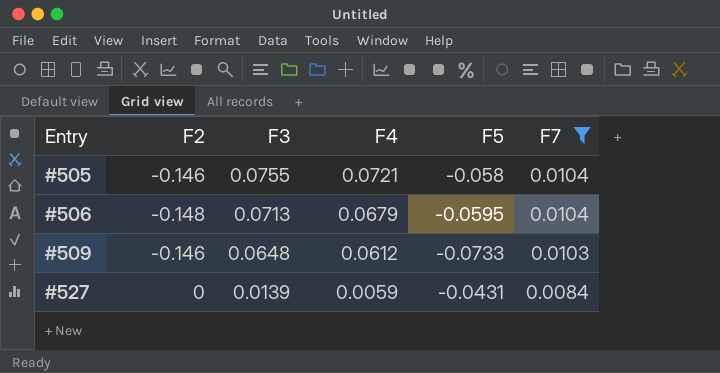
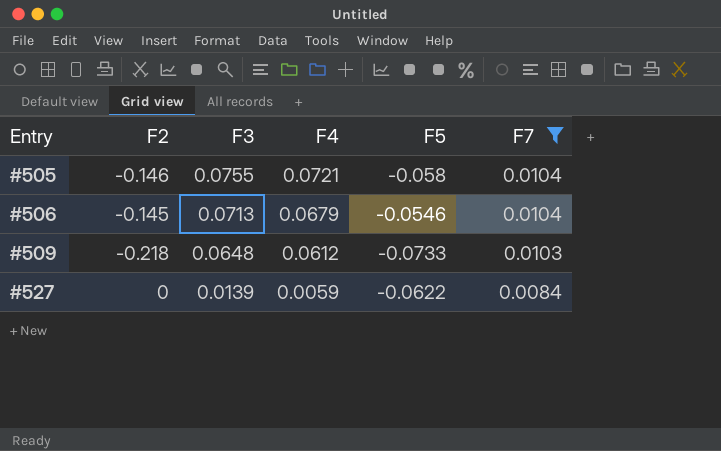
#506 | F2: -0.148 -> -0.145
#506 | F5: -0.0595 -> -0.0546
#509 | F2: -0.146 -> -0.218
#527 | F5: -0.0431 -> -0.0622

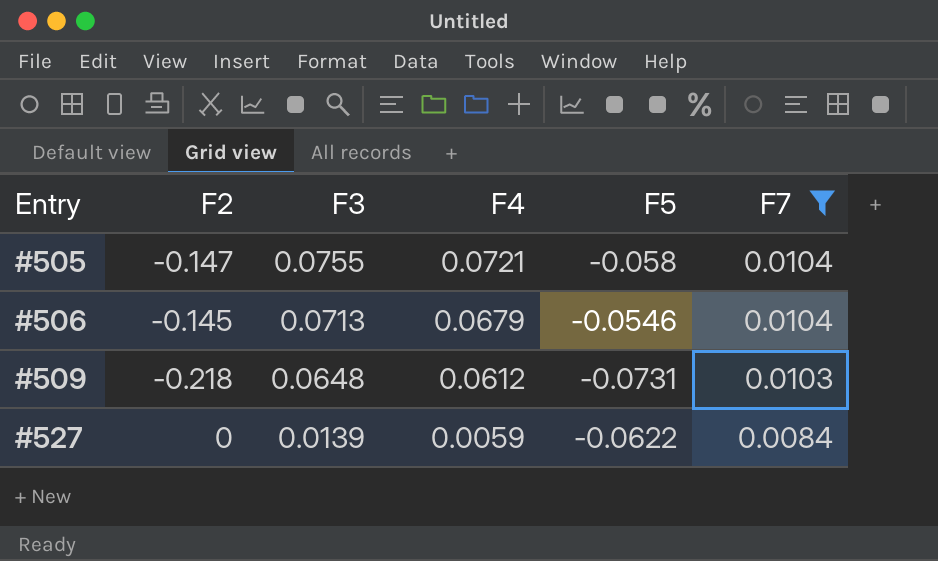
#505 | F2: -0.146 -> -0.147
#509 | F5: -0.0733 -> -0.0731

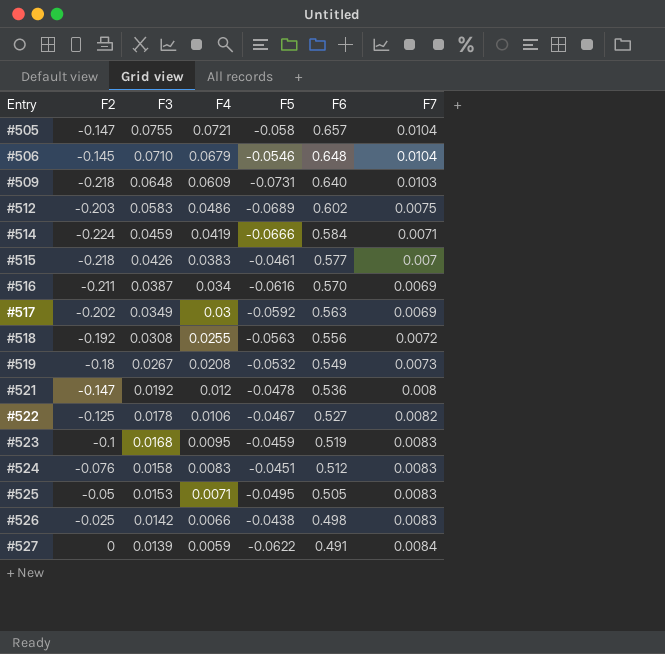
filter: F7 >= 0.0084 -> none
column F6 | position: none -> 6
#506 | F3: 0.0713 -> 0.0710
#509 | F4: 0.0612 -> 0.0609

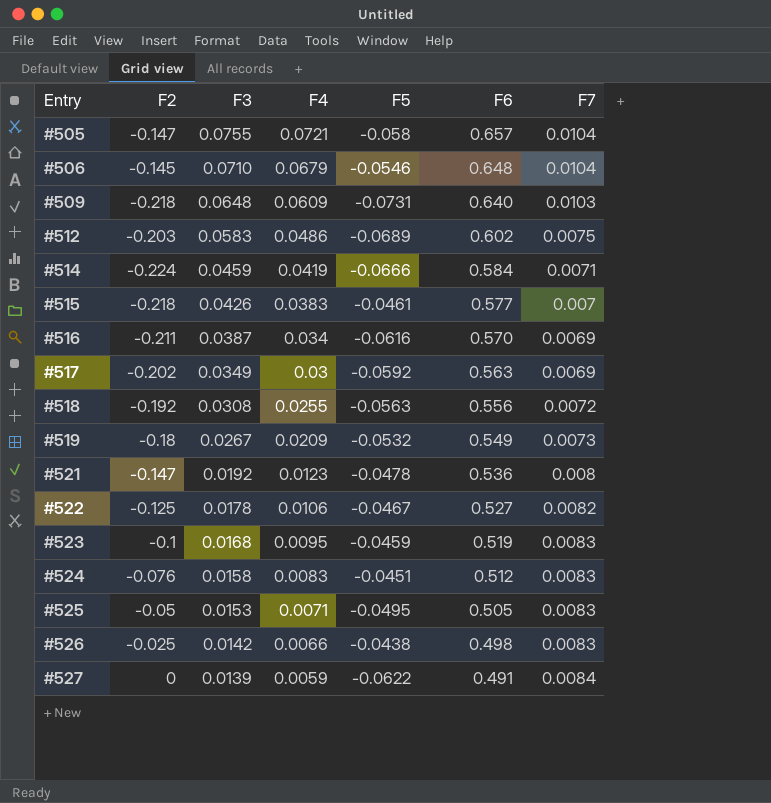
#519 | F4: 0.0208 -> 0.0209
#521 | F4: 0.012 -> 0.0123

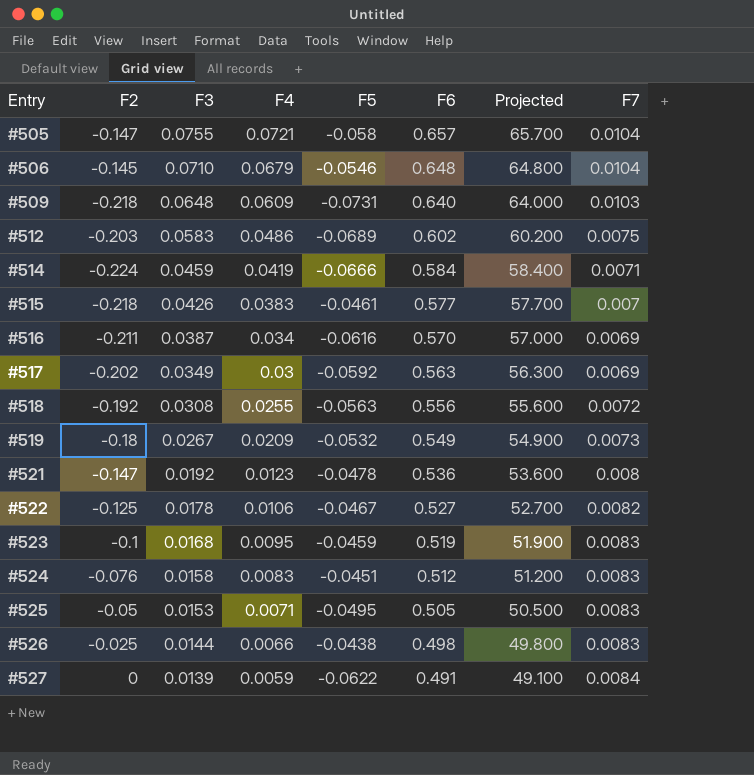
column Projected | formula: none -> [F6] * 100
#526 | F3: 0.0142 -> 0.0144

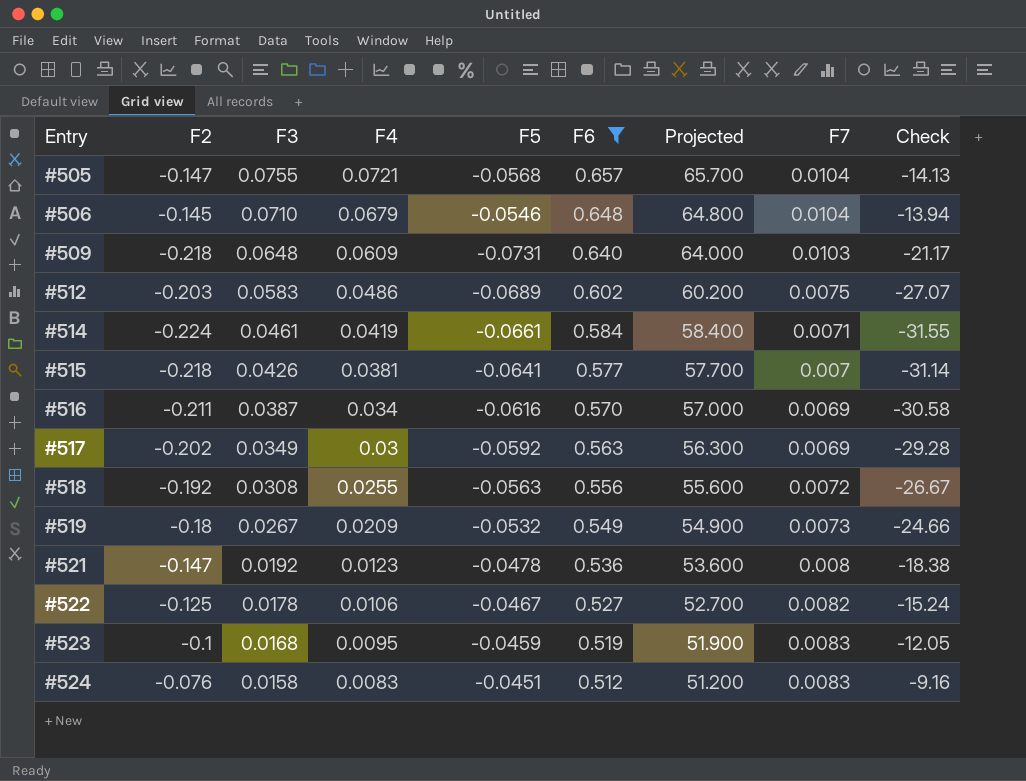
filter: none -> F6 >= 0.512
column Check | formula: none -> [F2] / [F7]
#505 | F5: -0.058 -> -0.0568
#514 | F3: 0.0459 -> 0.0461
#514 | F5: -0.0666 -> -0.0661
#515 | F4: 0.0383 -> 0.0381
#515 | F5: -0.0461 -> -0.0641

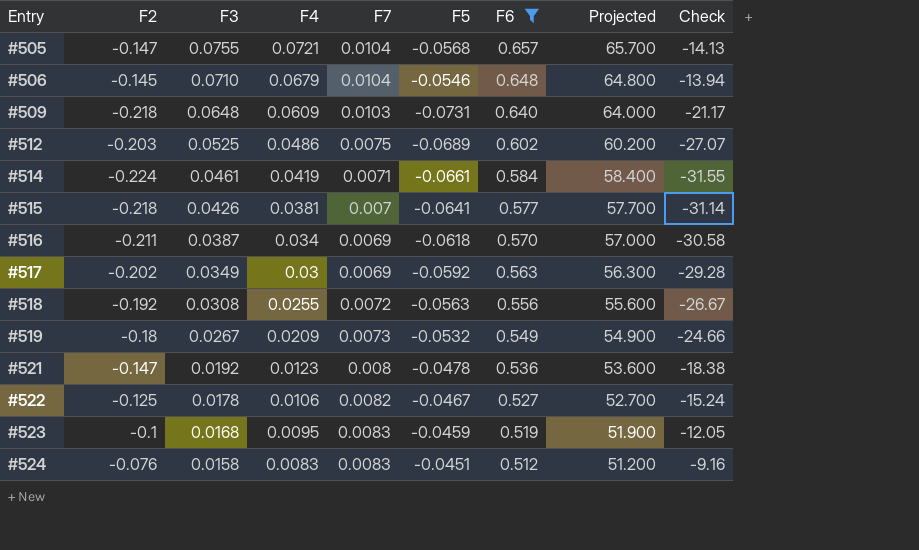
column F7 | position: 8 -> 5
#512 | F3: 0.0583 -> 0.0525
#516 | F5: -0.0616 -> -0.0618

